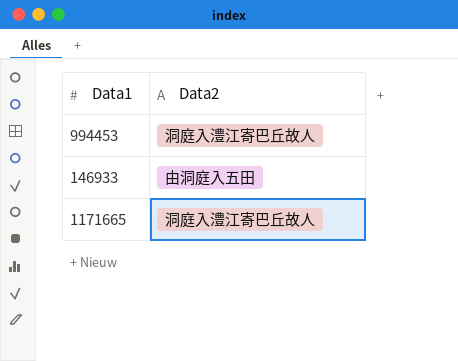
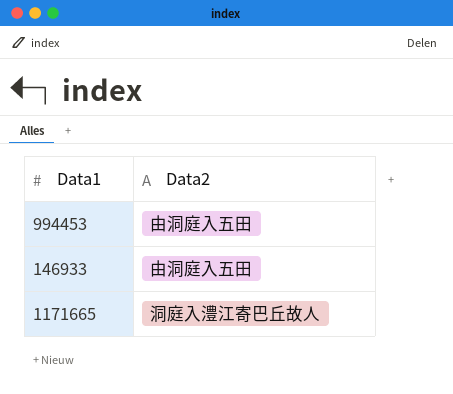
994453 | Data2: 洞庭入澧江寄巴丘故人 -> 由洞庭入五田

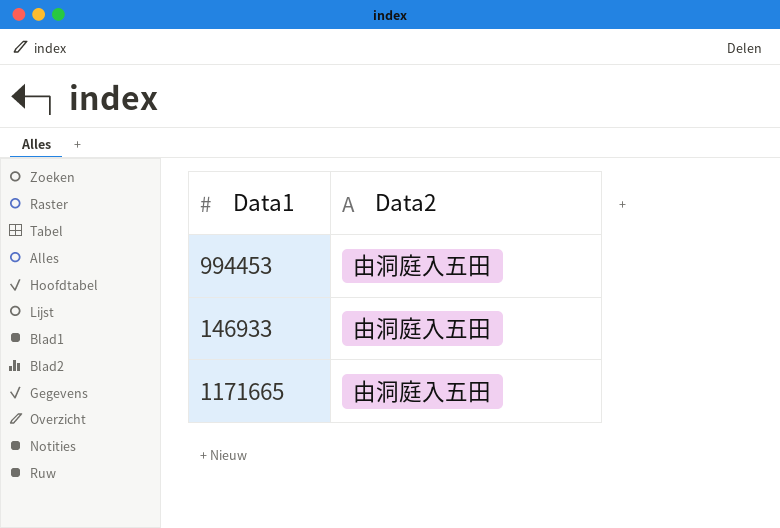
1171665 | Data2: 洞庭入澧江寄巴丘故人 -> 由洞庭入五田

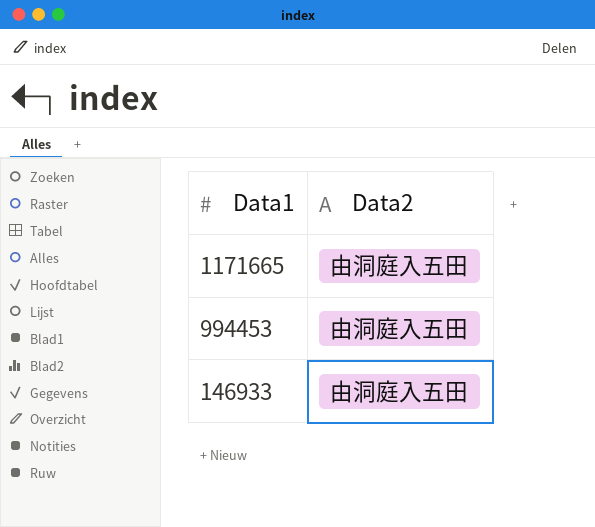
row order: none -> Data1 descending

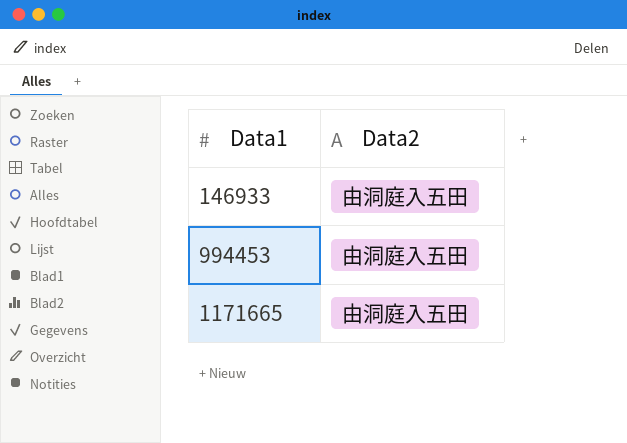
row order: Data1 descending -> Data1 ascending

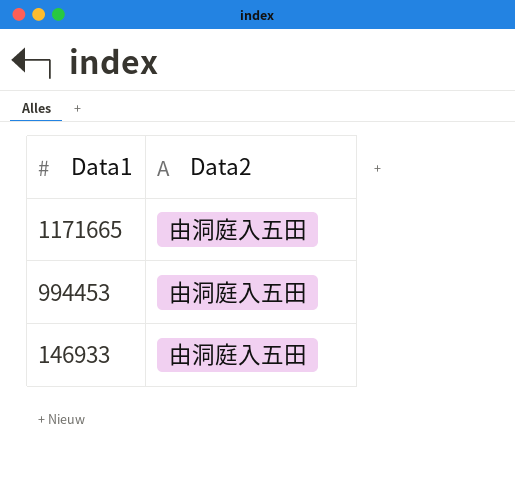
row order: Data1 ascending -> Data1 descending

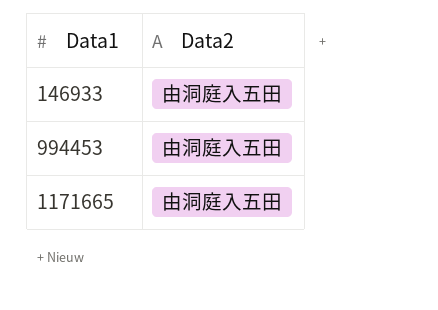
row order: Data1 descending -> Data1 ascending

